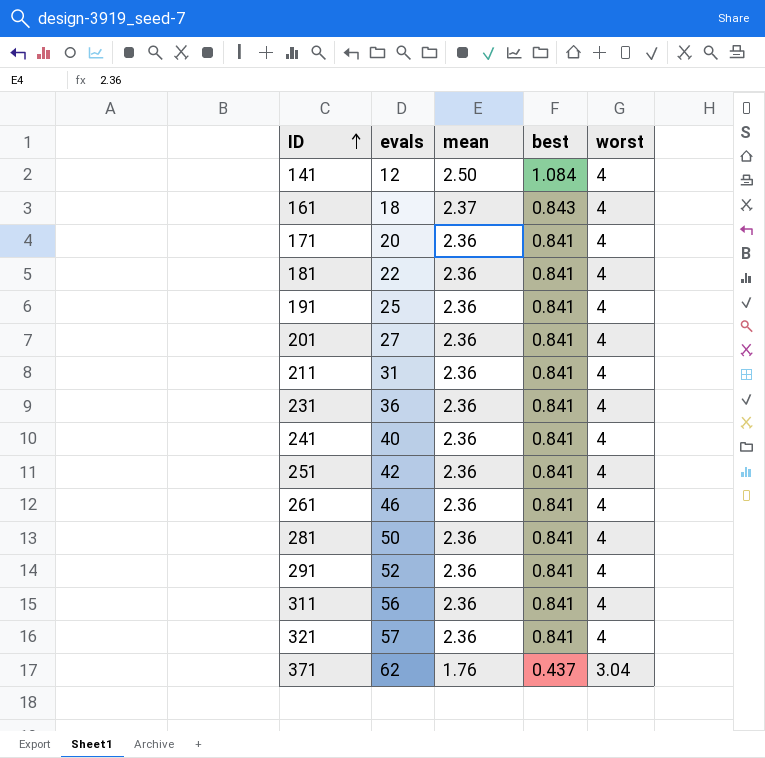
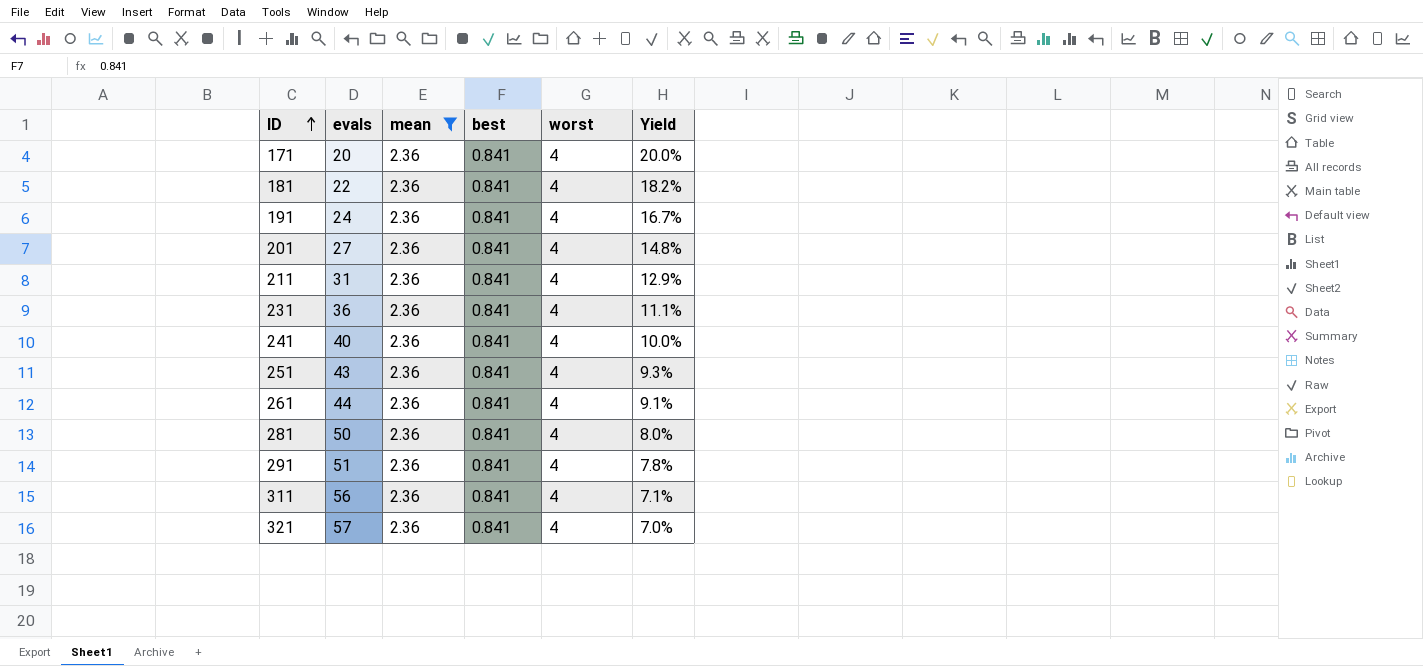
filter: none -> mean = 2.36
column Yield | formula: none -> [worst] / [evals]
191 | evals: 25 -> 24
251 | evals: 42 -> 43
261 | evals: 46 -> 44
291 | evals: 52 -> 51

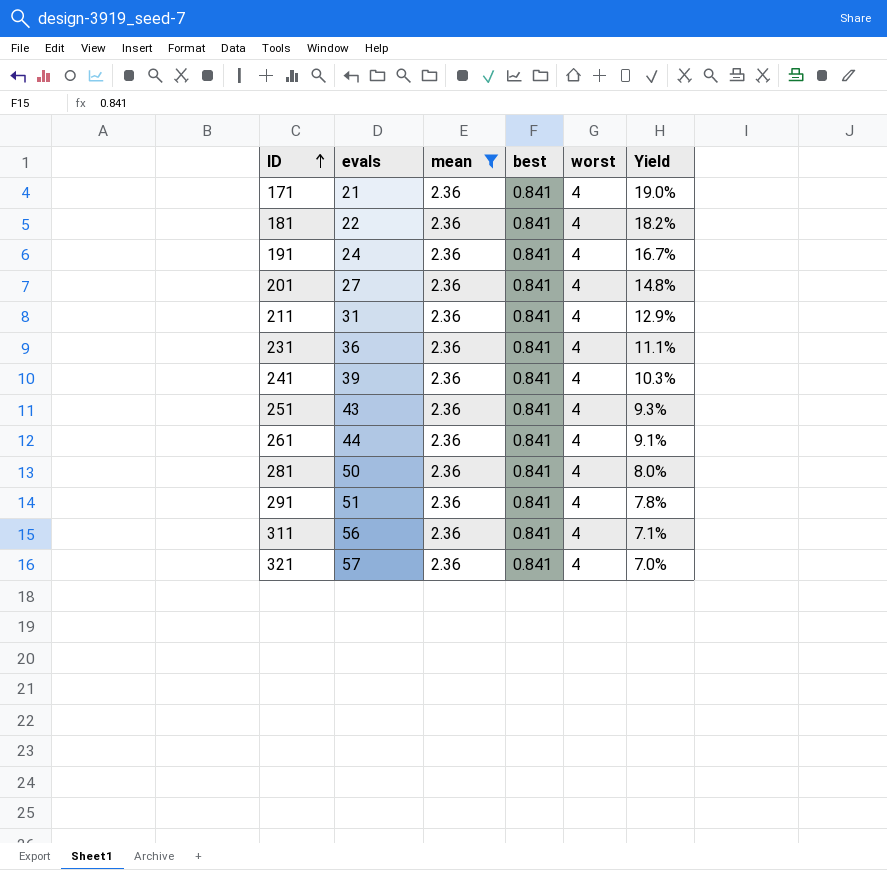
171 | evals: 20 -> 21
171 | Yield: 20.0% -> 19.0%
241 | evals: 40 -> 39
241 | Yield: 10.0% -> 10.3%

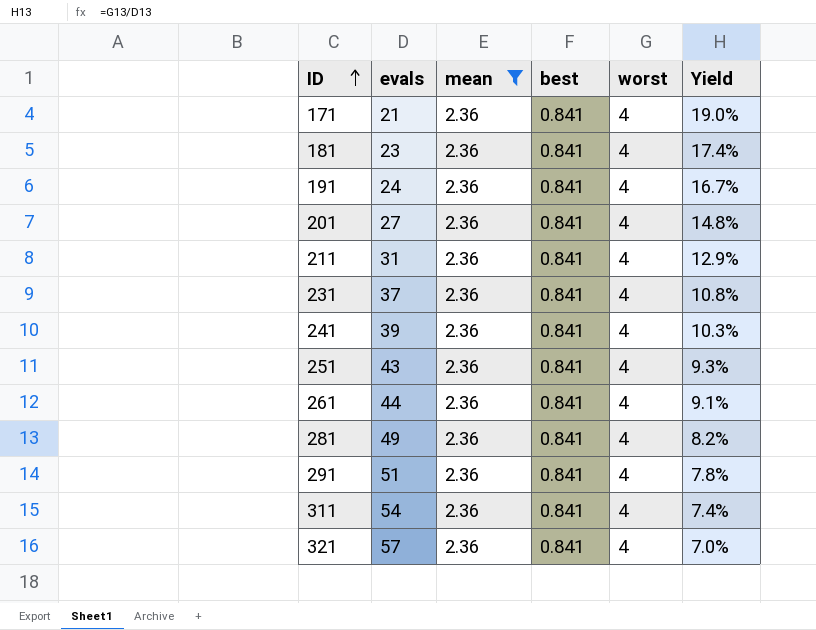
181 | evals: 22 -> 23
181 | Yield: 18.2% -> 17.4%
231 | evals: 36 -> 37
231 | Yield: 11.1% -> 10.8%
281 | evals: 50 -> 49
281 | Yield: 8.0% -> 8.2%
311 | evals: 56 -> 54
311 | Yield: 7.1% -> 7.4%

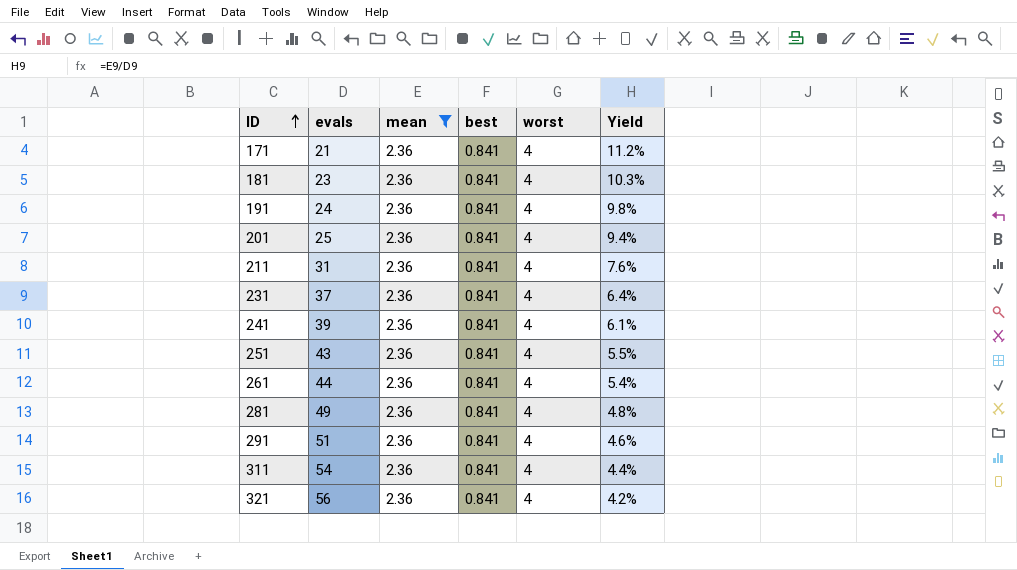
column Yield | formula: [worst] / [evals] -> [mean] / [evals]
201 | evals: 27 -> 25
321 | evals: 57 -> 56

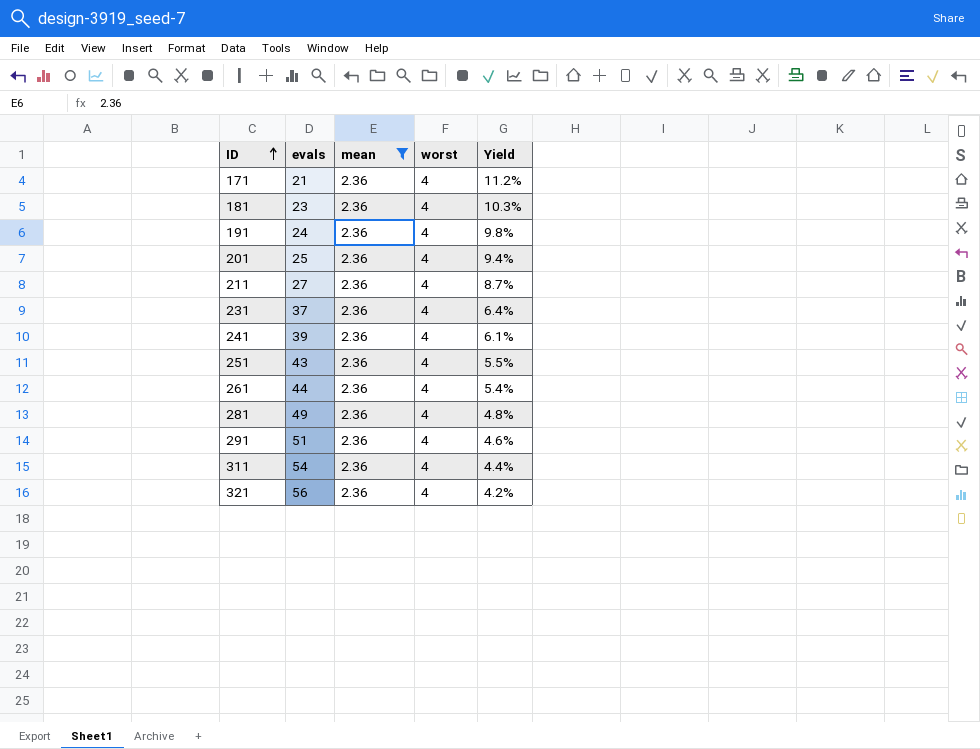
column best | position: 4 -> none
211 | evals: 31 -> 27
211 | Yield: 7.6% -> 8.7%

